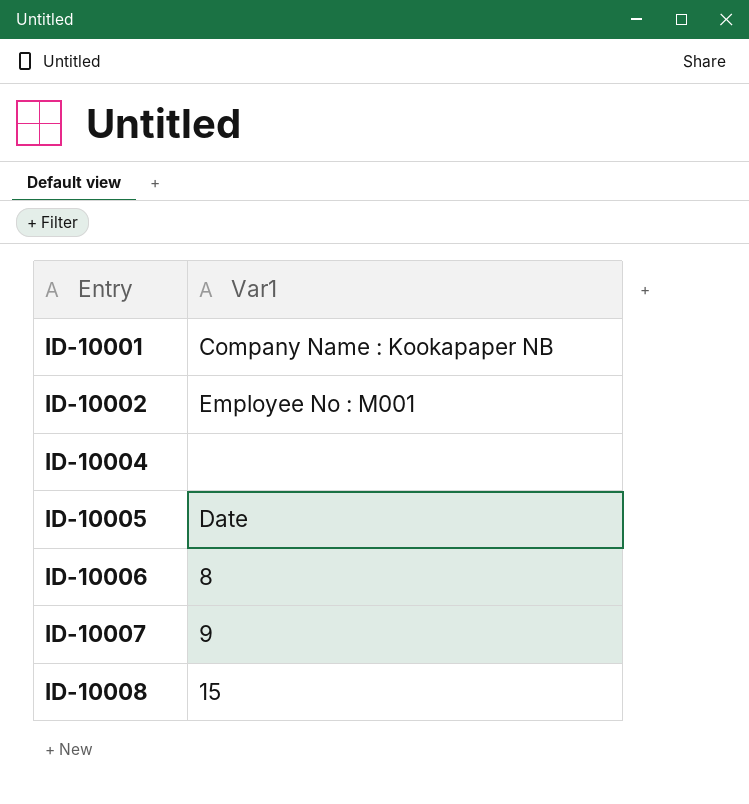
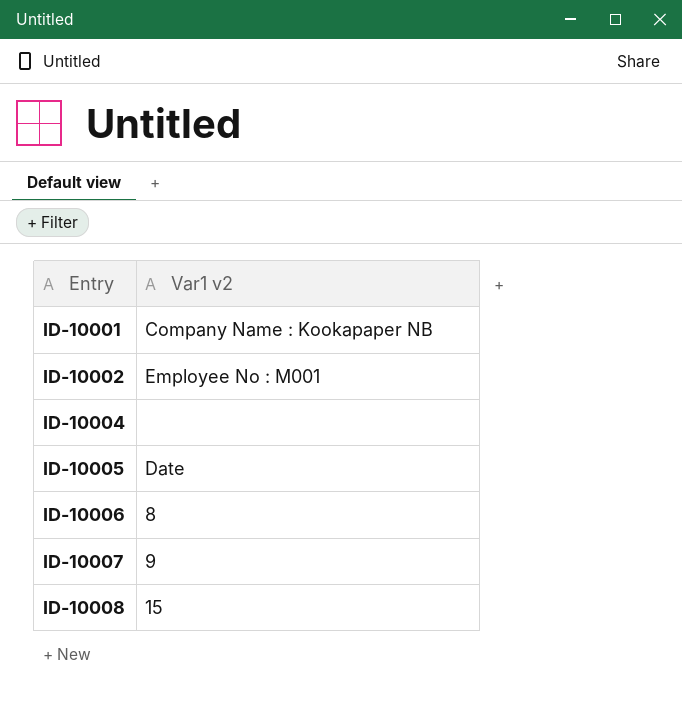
column name: Var1 -> Var1 v2

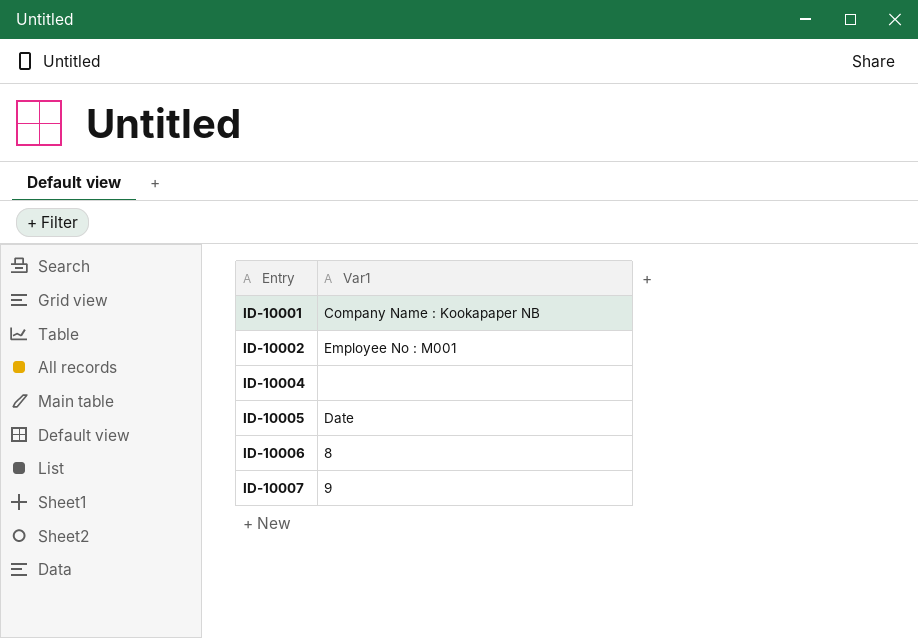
column name: Var1 v2 -> Var1
row ID-10008: 15 -> none

